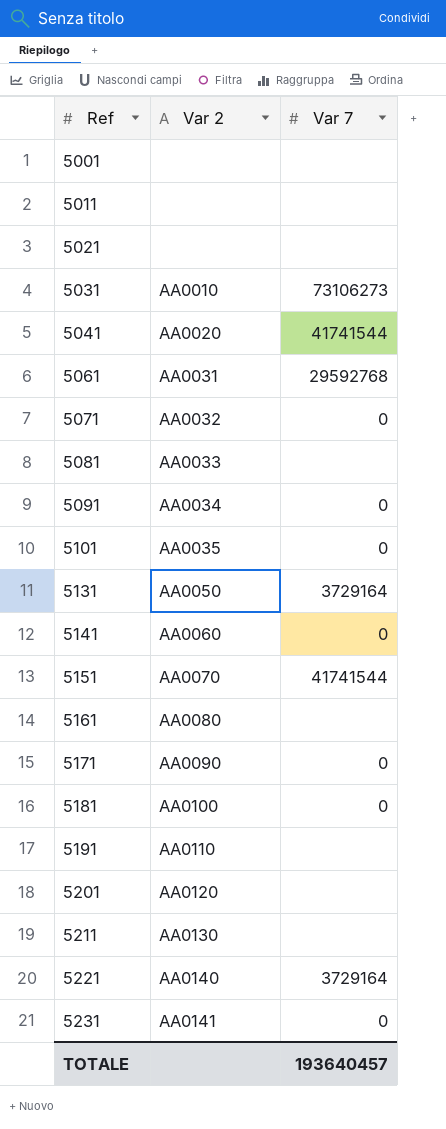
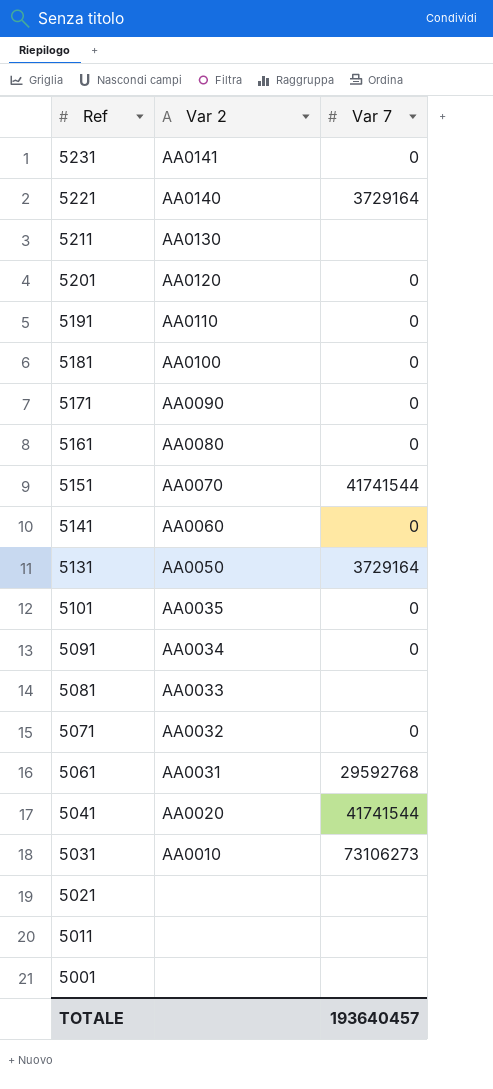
row order: Ref ascending -> Ref descending
5201 | Var 7: none -> 0
5191 | Var 7: none -> 0
5161 | Var 7: none -> 0

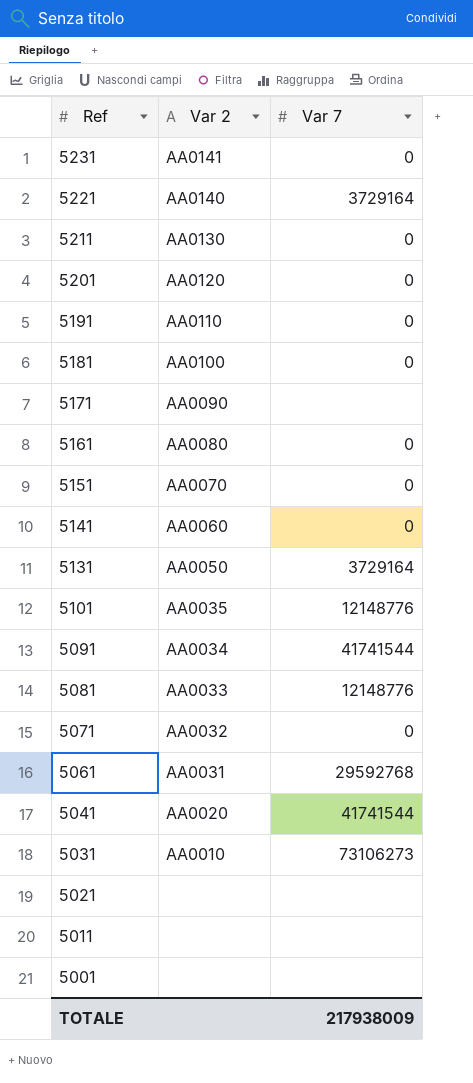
5211 | Var 7: none -> 0
5171 | Var 7: 0 -> none
5151 | Var 7: 41741544 -> 0
5101 | Var 7: 0 -> 12148776
5091 | Var 7: 0 -> 41741544
5081 | Var 7: none -> 12148776
TOTALE | Var 7: 193640457 -> 217938009

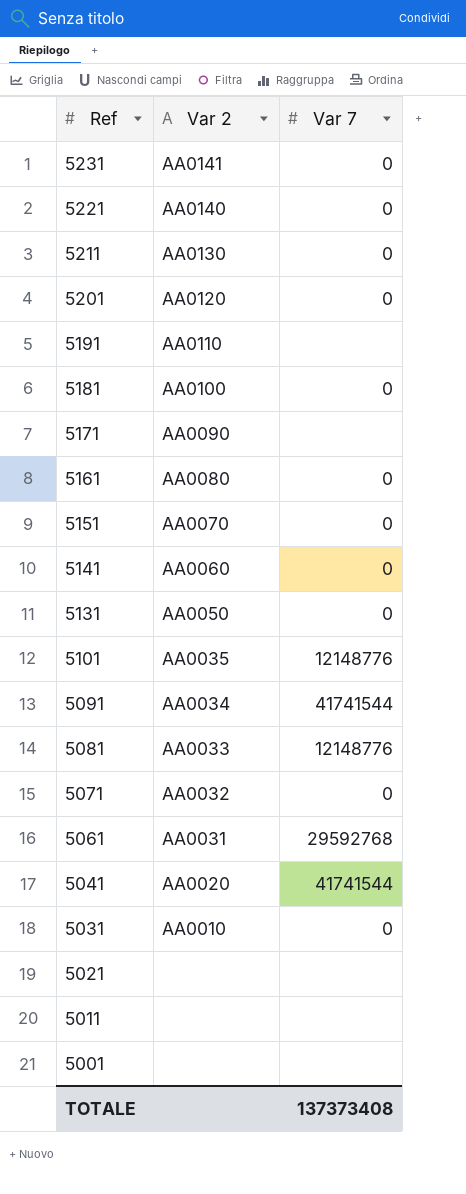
5221 | Var 7: 3729164 -> 0
5191 | Var 7: 0 -> none
5131 | Var 7: 3729164 -> 0
5031 | Var 7: 73106273 -> 0
TOTALE | Var 7: 217938009 -> 137373408

